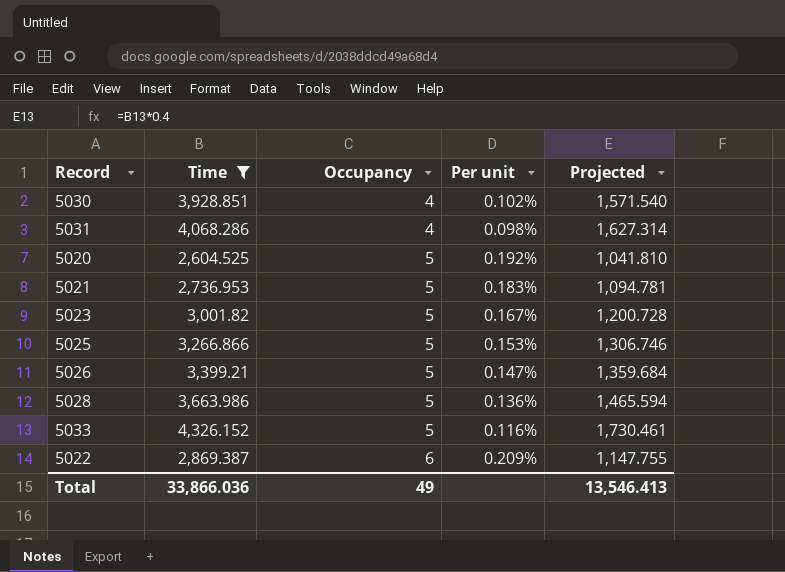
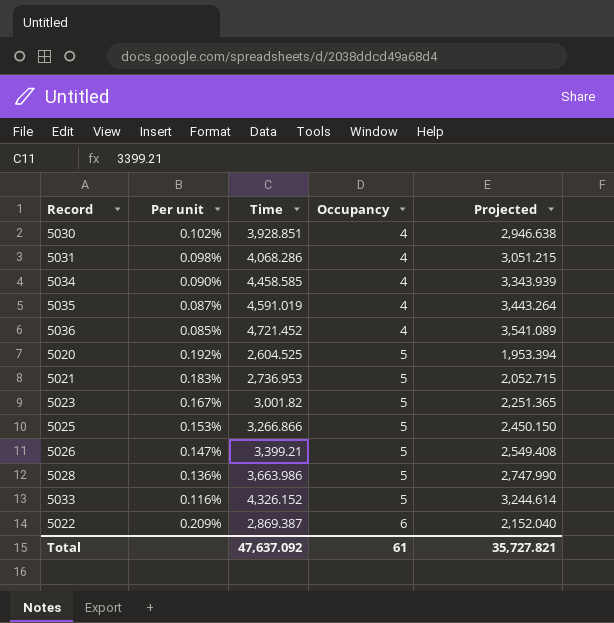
filter: Time <= 4,326.152 -> none
column Per unit | position: 4 -> 2
column Projected | formula: [Time] * 0.4 -> [Time] * 0.75
Total | Time: 33,866.036 -> 47,637.092
Total | Occupancy: 49 -> 61
Total | Projected: 13,546.413 -> 35,727.821

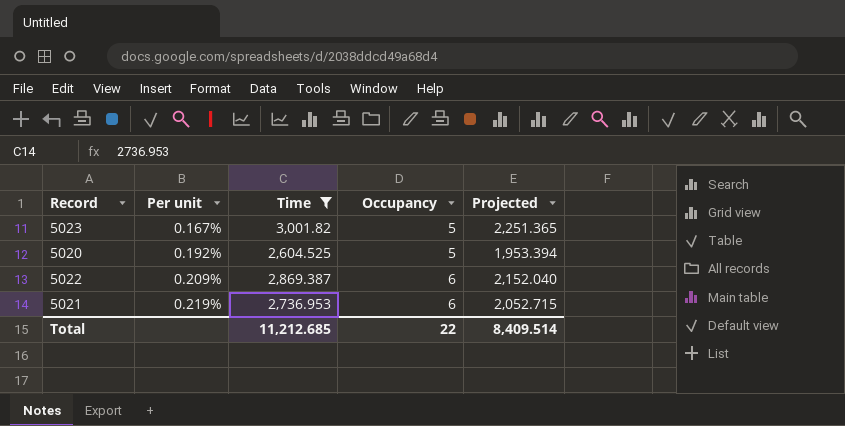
filter: none -> Time <= 3,001.82
row order: Occupancy ascending -> Per unit ascending
5021 | Per unit: 0.183% -> 0.219%
5021 | Occupancy: 5 -> 6
Total | Time: 47,637.092 -> 11,212.685
Total | Occupancy: 61 -> 22
Total | Projected: 35,727.821 -> 8,409.514

